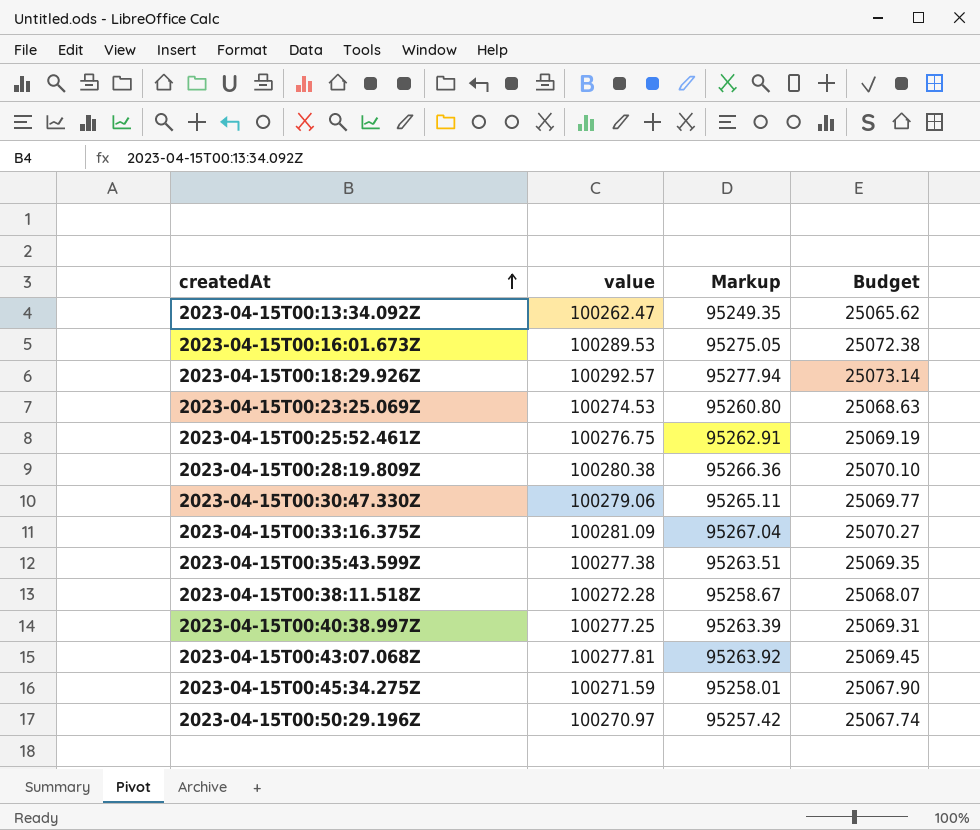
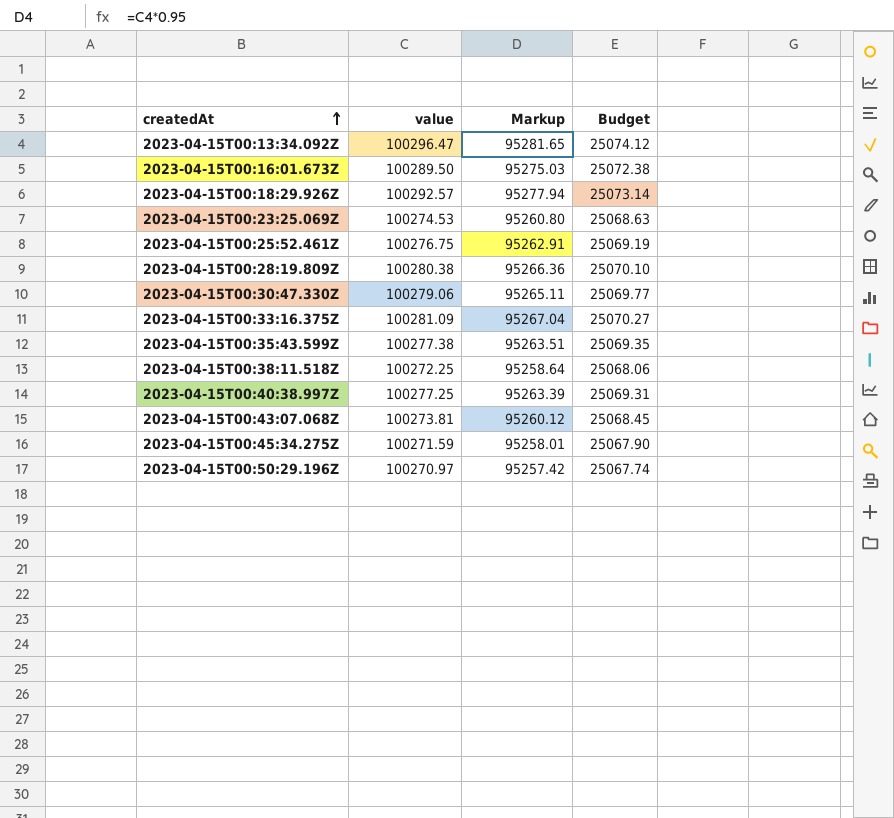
2023-04-15T00:13:34.092Z | value: 100262.47 -> 100296.47
2023-04-15T00:13:34.092Z | Markup: 95249.35 -> 95281.65
2023-04-15T00:13:34.092Z | Budget: 25065.62 -> 25074.12
2023-04-15T00:16:01.673Z | value: 100289.53 -> 100289.50
2023-04-15T00:16:01.673Z | Markup: 95275.05 -> 95275.03
2023-04-15T00:38:11.518Z | value: 100272.28 -> 100272.25
2023-04-15T00:38:11.518Z | Markup: 95258.67 -> 95258.64
2023-04-15T00:38:11.518Z | Budget: 25068.07 -> 25068.06
2023-04-15T00:43:07.068Z | value: 100277.81 -> 100273.81
2023-04-15T00:43:07.068Z | Markup: 95263.92 -> 95260.12
2023-04-15T00:43:07.068Z | Budget: 25069.45 -> 25068.45

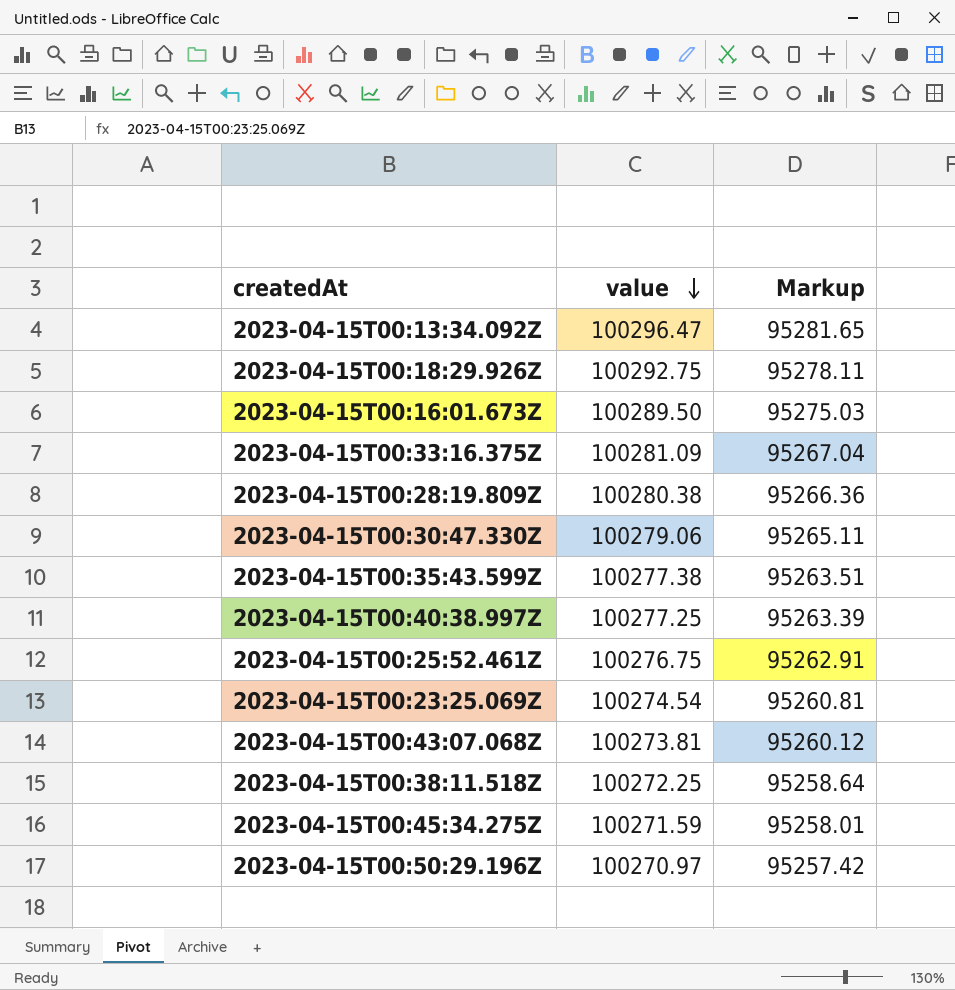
row order: createdAt ascending -> value descending
column Budget | formula: [value] * 0.25 -> none
2023-04-15T00:18:29.926Z | value: 100292.57 -> 100292.75
2023-04-15T00:18:29.926Z | Markup: 95277.94 -> 95278.11
2023-04-15T00:23:25.069Z | value: 100274.53 -> 100274.54
2023-04-15T00:23:25.069Z | Markup: 95260.80 -> 95260.81

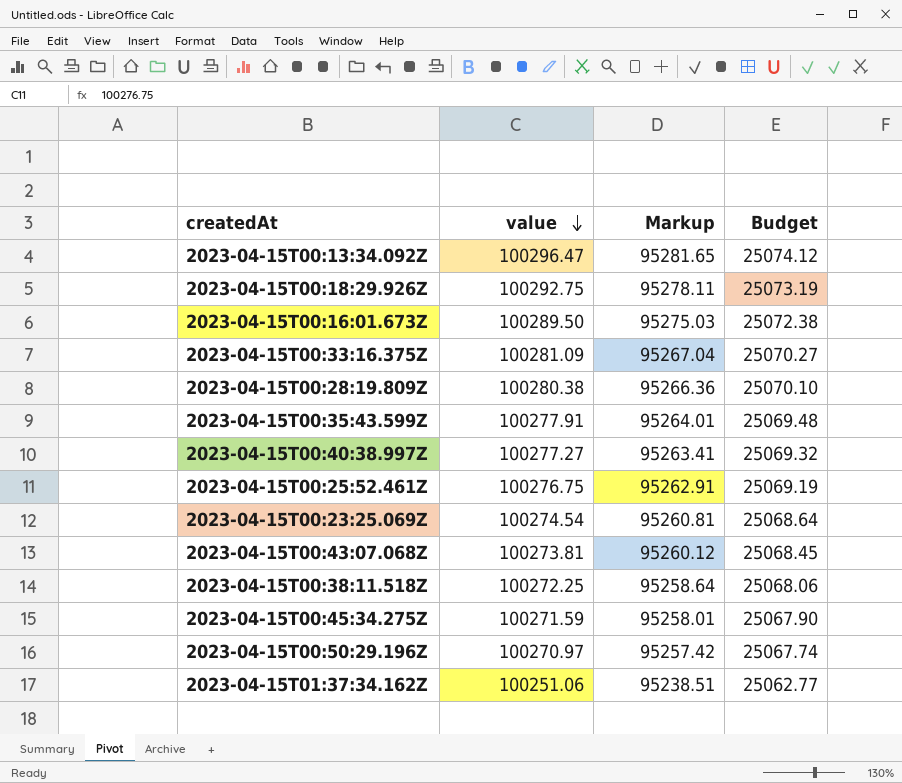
column Budget | formula: none -> [value] * 0.25
row 2023-04-15T00:30:47.330Z: 100279.06 | 95265.11 -> none
2023-04-15T00:35:43.599Z | value: 100277.38 -> 100277.91
2023-04-15T00:35:43.599Z | Markup: 95263.51 -> 95264.01
2023-04-15T00:40:38.997Z | value: 100277.25 -> 100277.27
2023-04-15T00:40:38.997Z | Markup: 95263.39 -> 95263.41
row 2023-04-15T01:37:34.162Z: none -> 100251.06 | 95238.51 | 25062.77

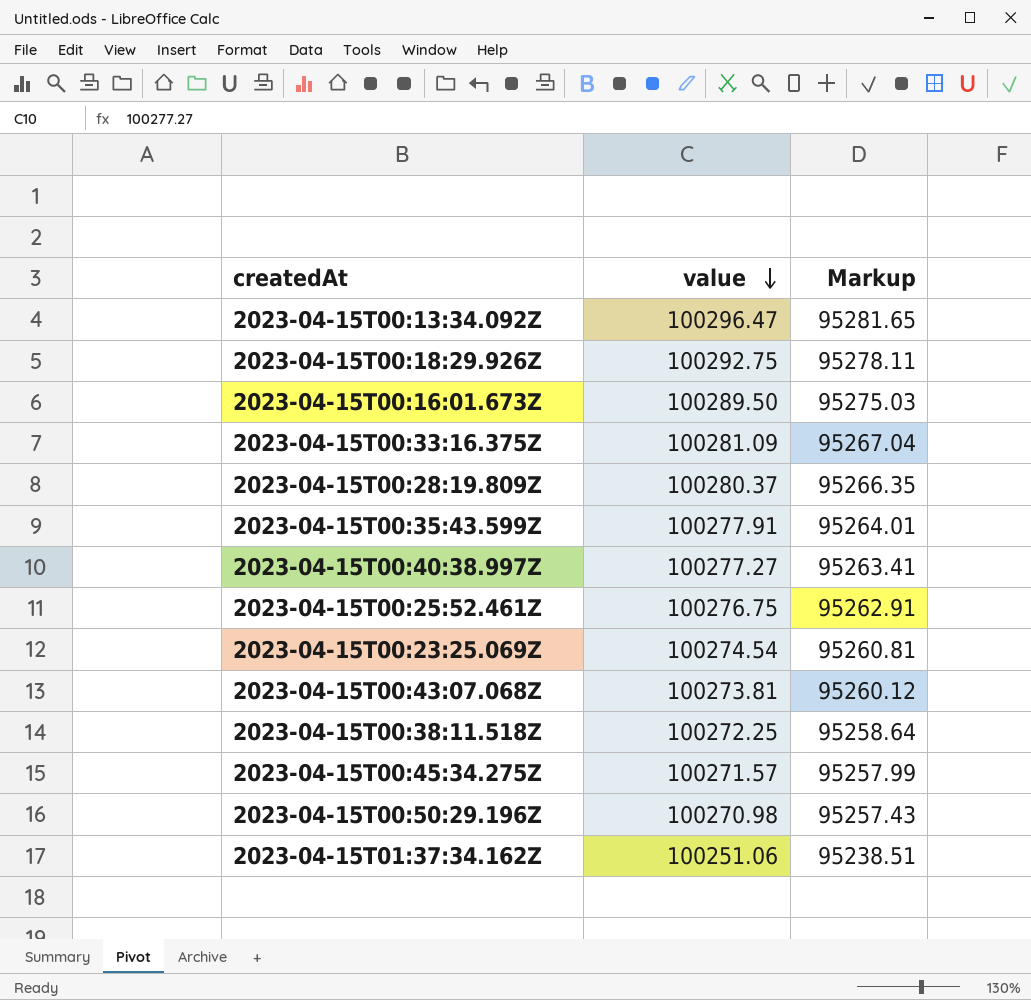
column Budget | formula: [value] * 0.25 -> none
2023-04-15T00:28:19.809Z | value: 100280.38 -> 100280.37
2023-04-15T00:28:19.809Z | Markup: 95266.36 -> 95266.35
2023-04-15T00:45:34.275Z | value: 100271.59 -> 100271.57
2023-04-15T00:45:34.275Z | Markup: 95258.01 -> 95257.99
2023-04-15T00:50:29.196Z | value: 100270.97 -> 100270.98
2023-04-15T00:50:29.196Z | Markup: 95257.42 -> 95257.43

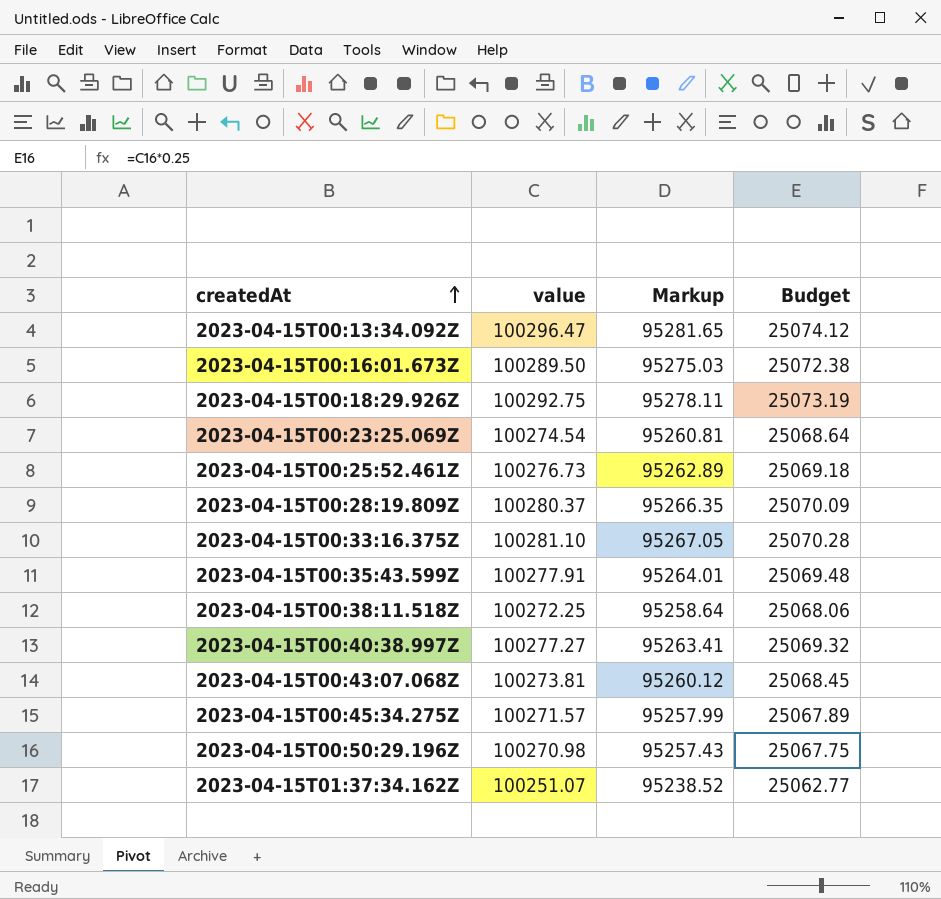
row order: value descending -> createdAt ascending
column Budget | formula: none -> [value] * 0.25
2023-04-15T00:25:52.461Z | value: 100276.75 -> 100276.73
2023-04-15T00:25:52.461Z | Markup: 95262.91 -> 95262.89
2023-04-15T00:33:16.375Z | value: 100281.09 -> 100281.10
2023-04-15T00:33:16.375Z | Markup: 95267.04 -> 95267.05
2023-04-15T01:37:34.162Z | value: 100251.06 -> 100251.07
2023-04-15T01:37:34.162Z | Markup: 95238.51 -> 95238.52

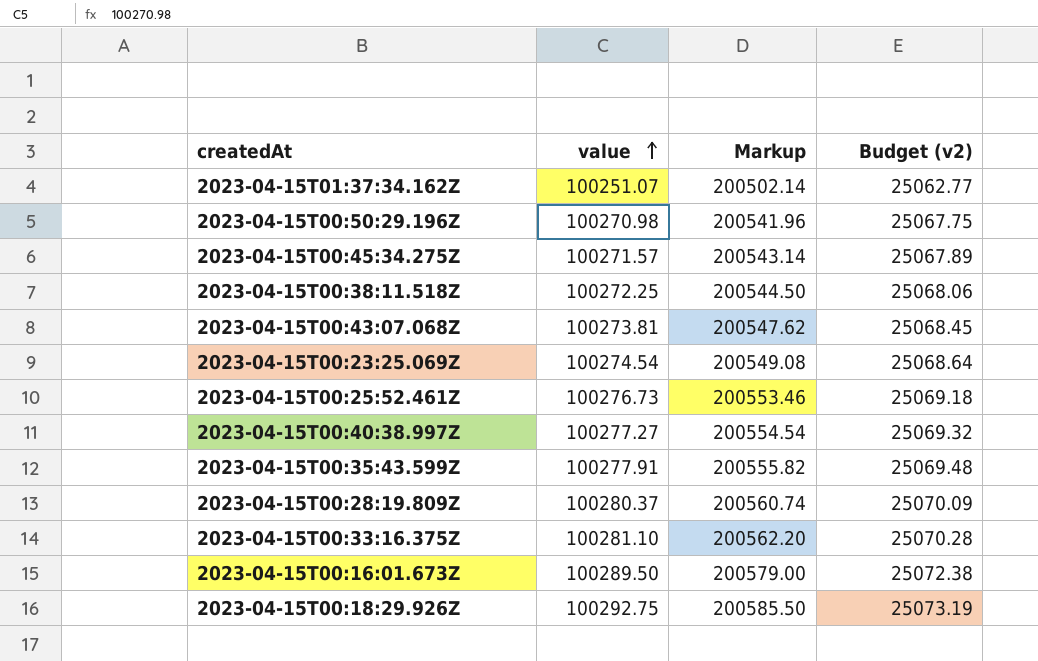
row order: createdAt ascending -> value ascending
column Markup | formula: [value] * 0.95 -> [value] * 2
column name: Budget -> Budget (v2)
row 2023-04-15T00:13:34.092Z: 100296.47 | 95281.65 | 25074.12 -> none

